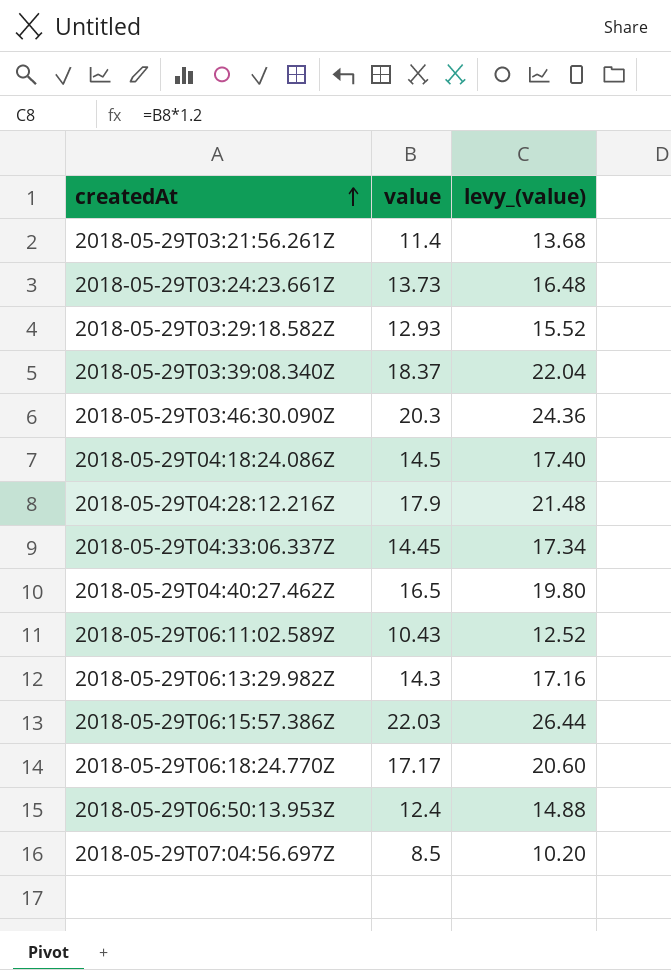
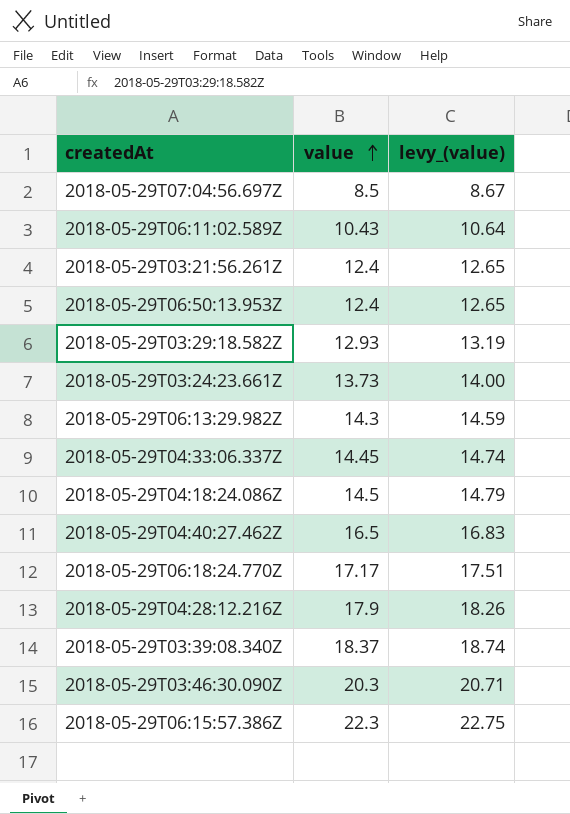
row order: createdAt ascending -> value ascending
column levy_(value) | formula: [value] * 1.2 -> [value] * 1.02
2018-05-29T03:21:56.261Z | value: 11.4 -> 12.4
2018-05-29T06:15:57.386Z | value: 22.03 -> 22.3

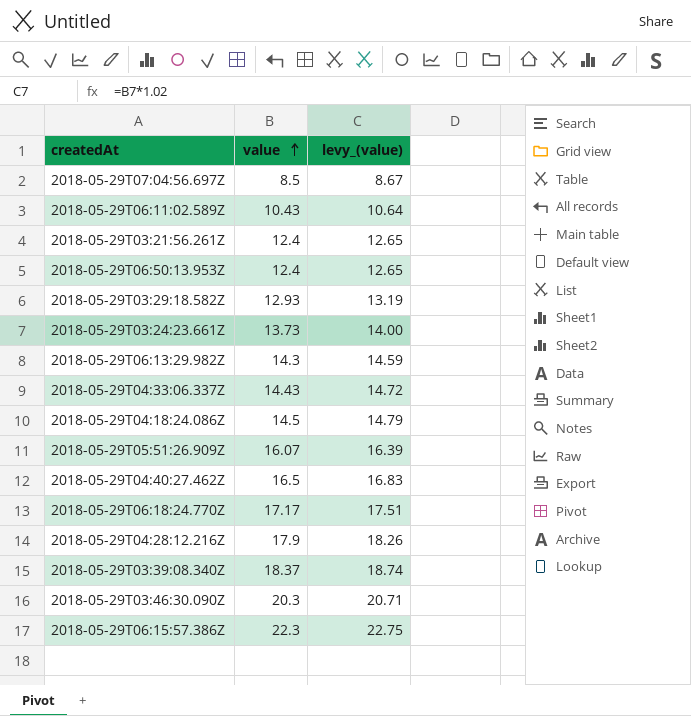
2018-05-29T04:33:06.337Z | value: 14.45 -> 14.43
2018-05-29T04:33:06.337Z | levy_(value): 14.74 -> 14.72
row 2018-05-29T05:51:26.909Z: none -> 16.07 | 16.39

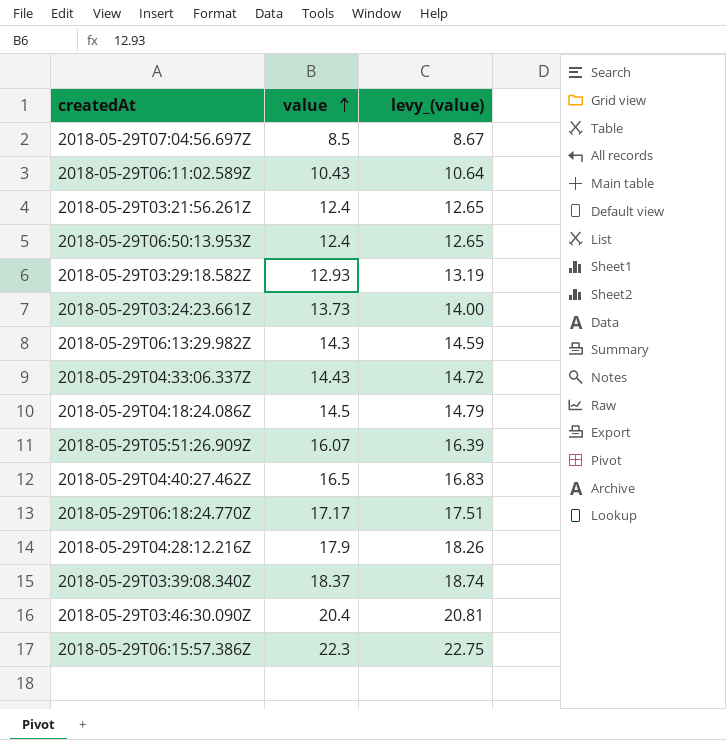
2018-05-29T03:46:30.090Z | value: 20.3 -> 20.4
2018-05-29T03:46:30.090Z | levy_(value): 20.71 -> 20.81

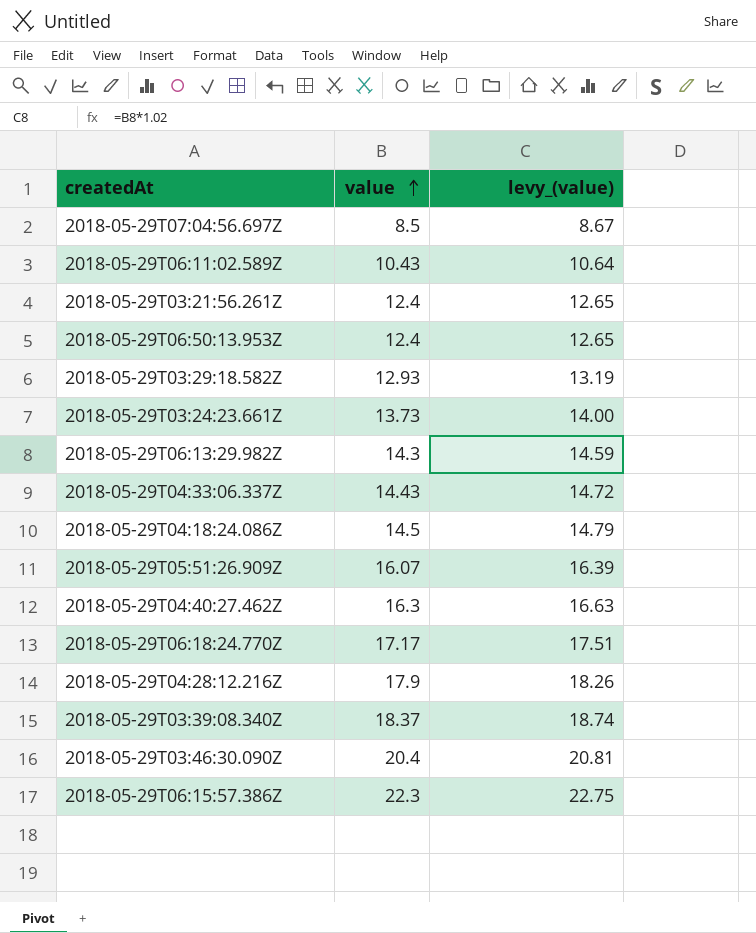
2018-05-29T04:40:27.462Z | value: 16.5 -> 16.3
2018-05-29T04:40:27.462Z | levy_(value): 16.83 -> 16.63

